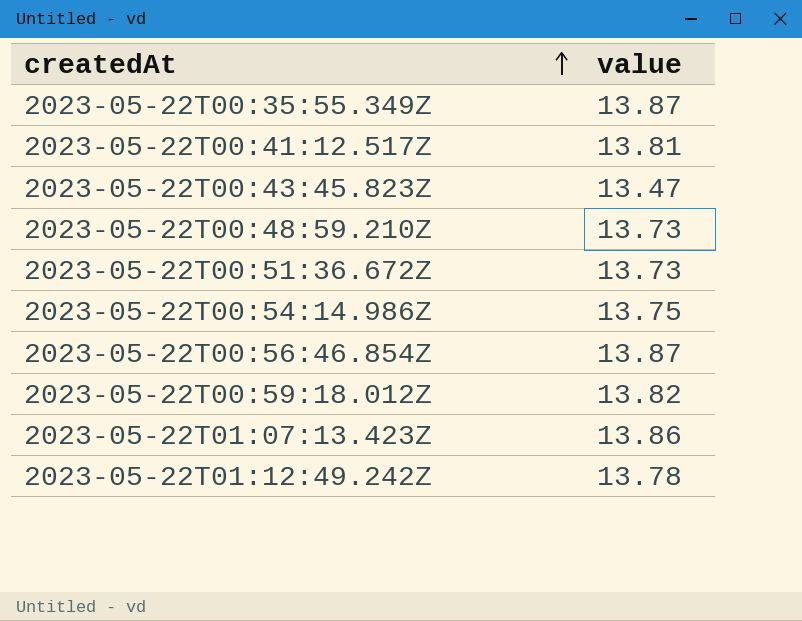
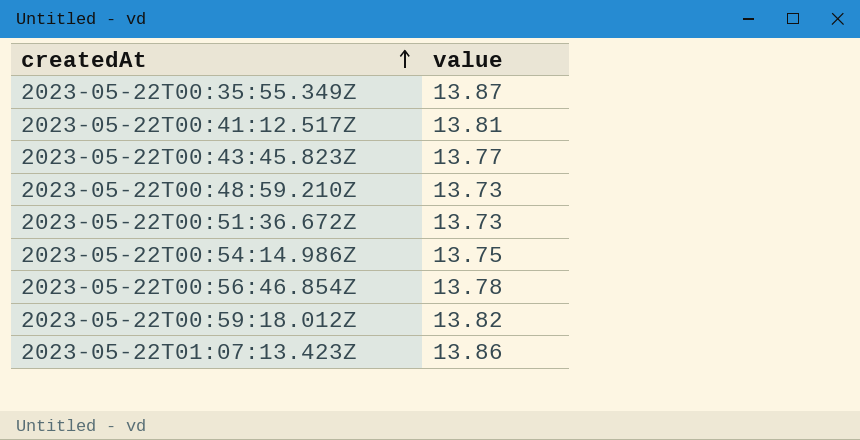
row 2023-05-22T01:12:49.242Z: 13.78 -> none
2023-05-22T00:43:45.823Z | value: 13.47 -> 13.77
2023-05-22T00:56:46.854Z | value: 13.87 -> 13.78

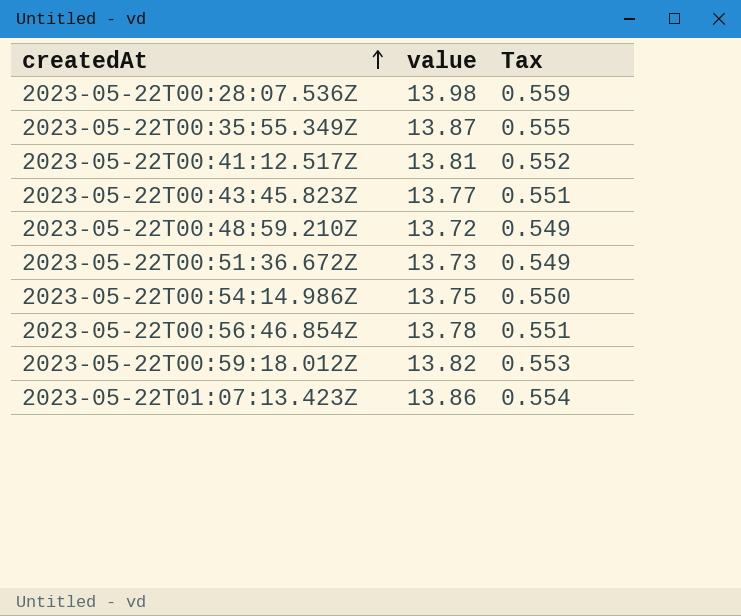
column Tax | formula: none -> [value] * 0.04
row 2023-05-22T00:28:07.536Z: none -> 13.98 | 0.559
2023-05-22T00:48:59.210Z | value: 13.73 -> 13.72

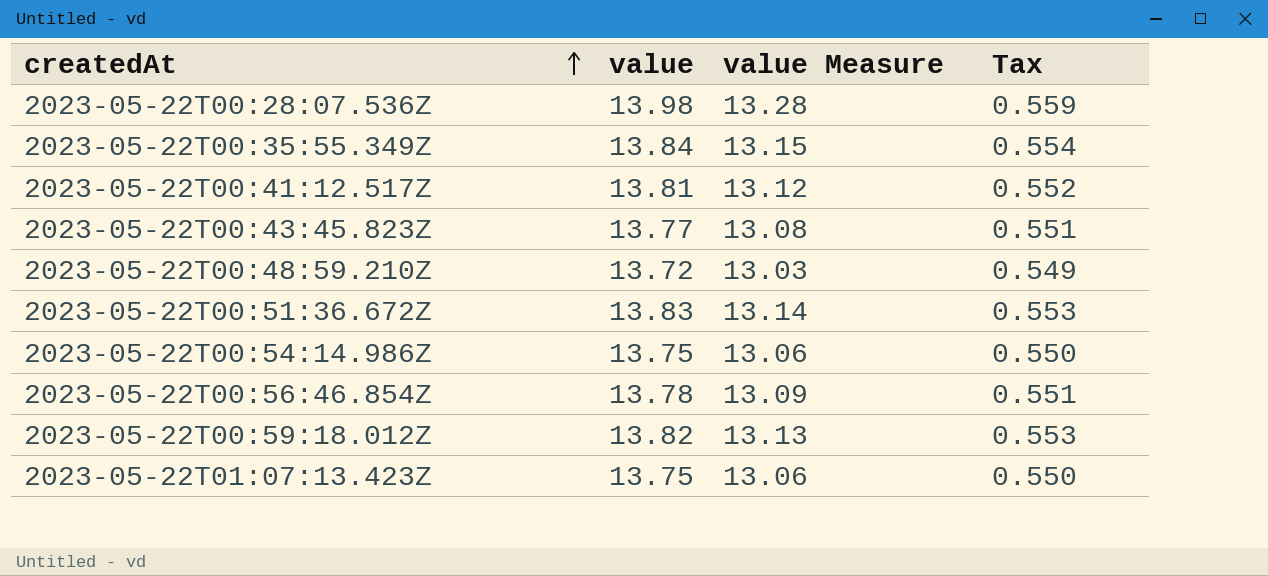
column value Measure | formula: none -> [value] * 0.95
2023-05-22T00:35:55.349Z | value: 13.87 -> 13.84
2023-05-22T00:35:55.349Z | Tax: 0.555 -> 0.554
2023-05-22T00:51:36.672Z | value: 13.73 -> 13.83
2023-05-22T00:51:36.672Z | Tax: 0.549 -> 0.553
2023-05-22T01:07:13.423Z | value: 13.86 -> 13.75
2023-05-22T01:07:13.423Z | Tax: 0.554 -> 0.550

